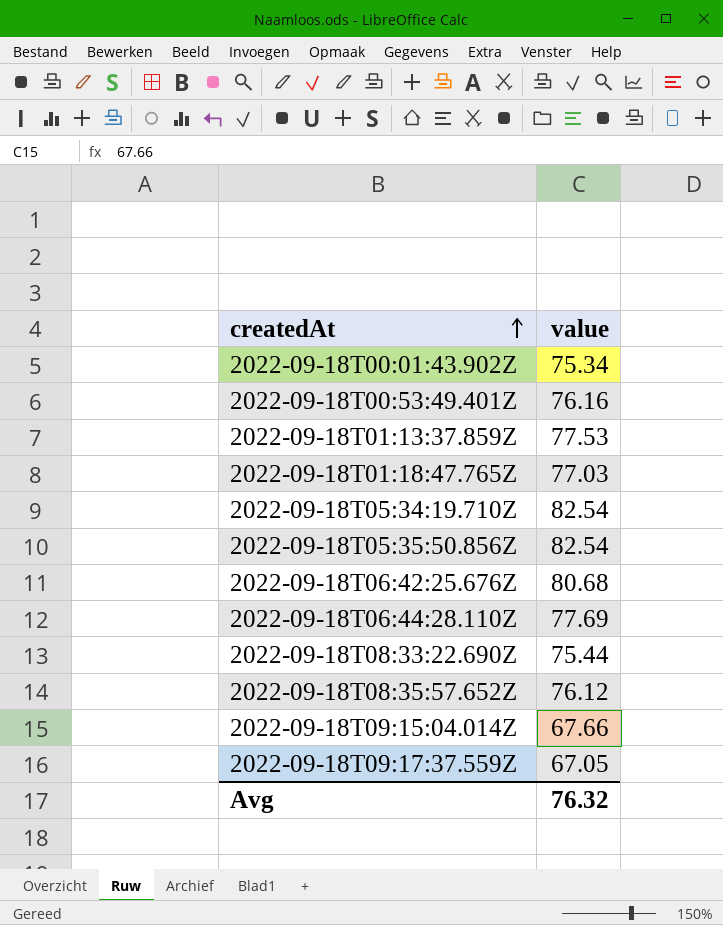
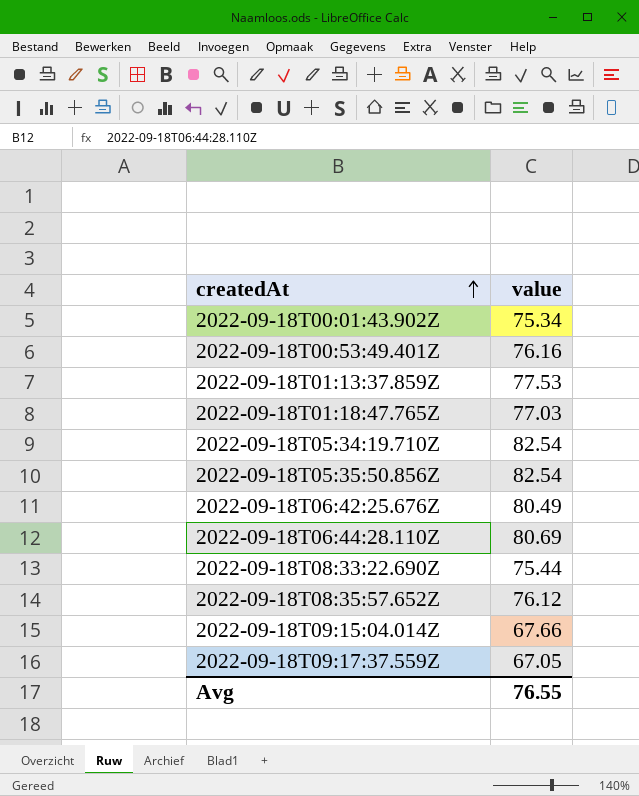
2022-09-18T06:42:25.676Z | value: 80.68 -> 80.49
2022-09-18T06:44:28.110Z | value: 77.69 -> 80.69
Avg | value: 76.32 -> 76.55

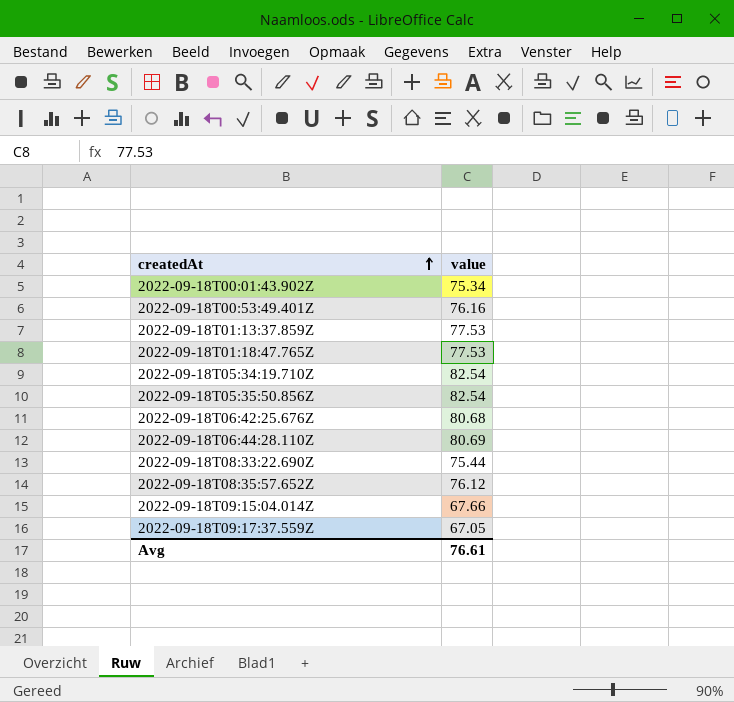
2022-09-18T01:18:47.765Z | value: 77.03 -> 77.53
2022-09-18T06:42:25.676Z | value: 80.49 -> 80.68
Avg | value: 76.55 -> 76.61

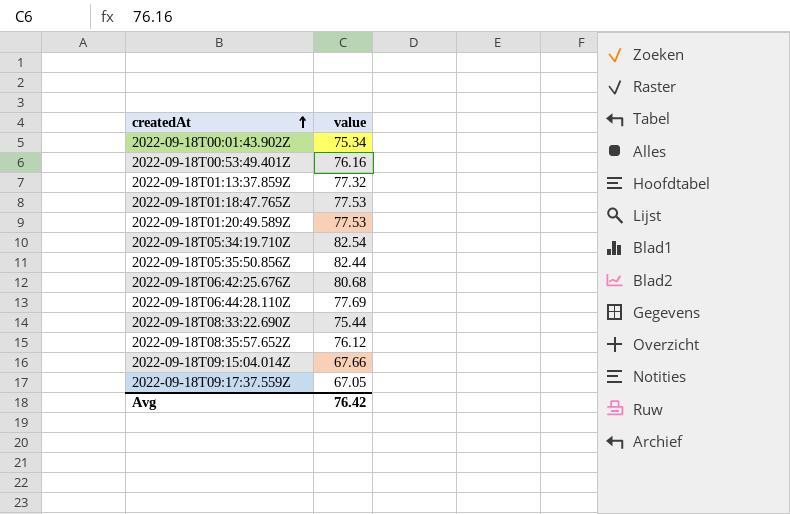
2022-09-18T01:13:37.859Z | value: 77.53 -> 77.32
row 2022-09-18T01:20:49.589Z: none -> 77.53
2022-09-18T05:35:50.856Z | value: 82.54 -> 82.44
2022-09-18T06:44:28.110Z | value: 80.69 -> 77.69
Avg | value: 76.61 -> 76.42

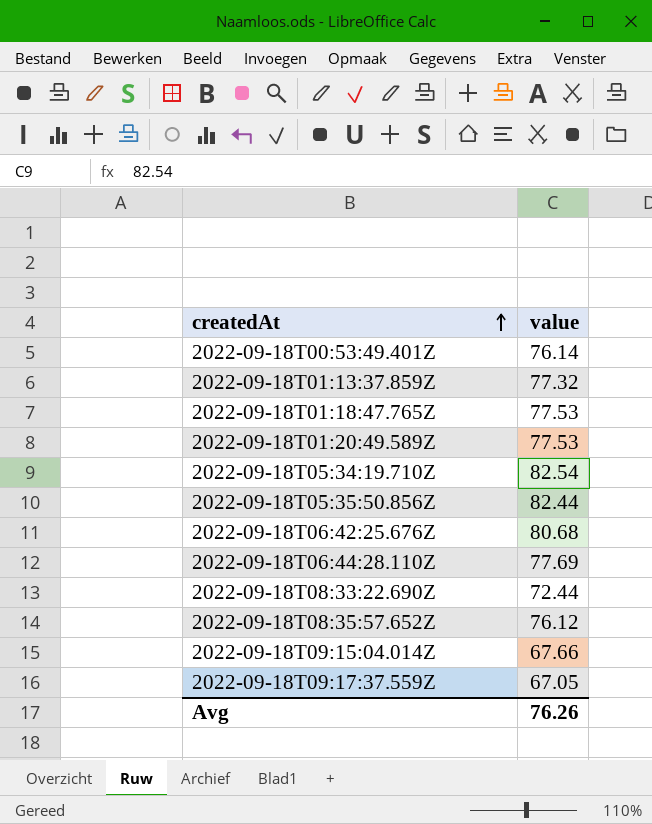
row 2022-09-18T00:01:43.902Z: 75.34 -> none
2022-09-18T00:53:49.401Z | value: 76.16 -> 76.14
2022-09-18T08:33:22.690Z | value: 75.44 -> 72.44
Avg | value: 76.42 -> 76.26

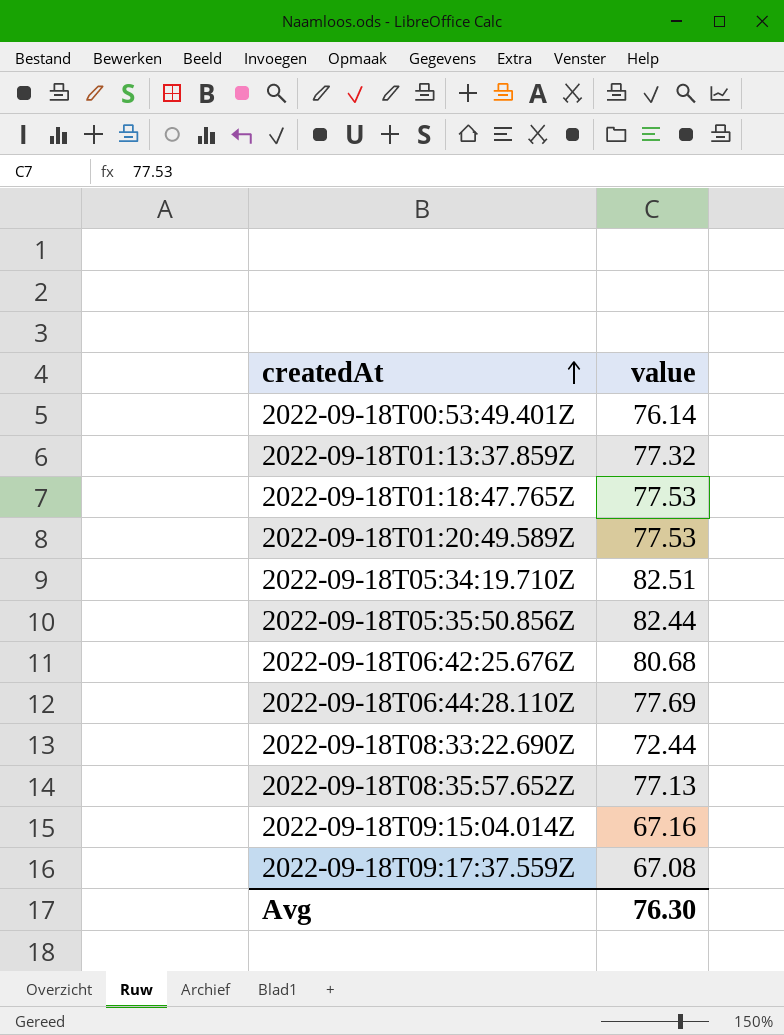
2022-09-18T05:34:19.710Z | value: 82.54 -> 82.51
2022-09-18T08:35:57.652Z | value: 76.12 -> 77.13
2022-09-18T09:15:04.014Z | value: 67.66 -> 67.16
2022-09-18T09:17:37.559Z | value: 67.05 -> 67.08
Avg | value: 76.26 -> 76.30

